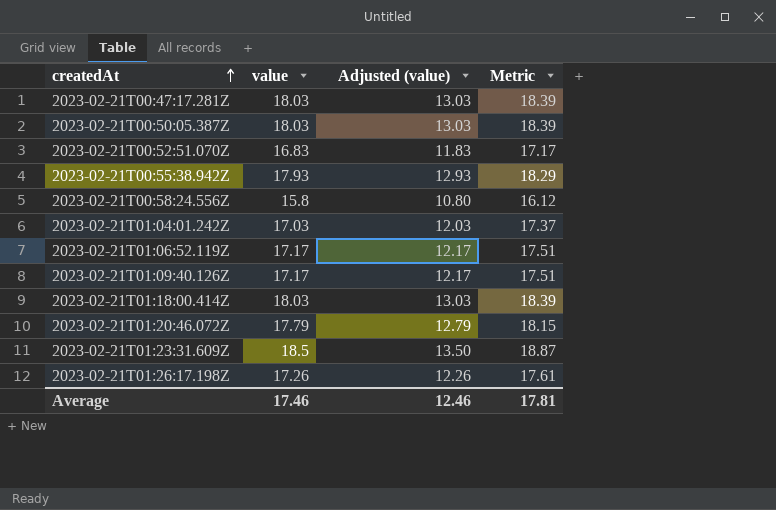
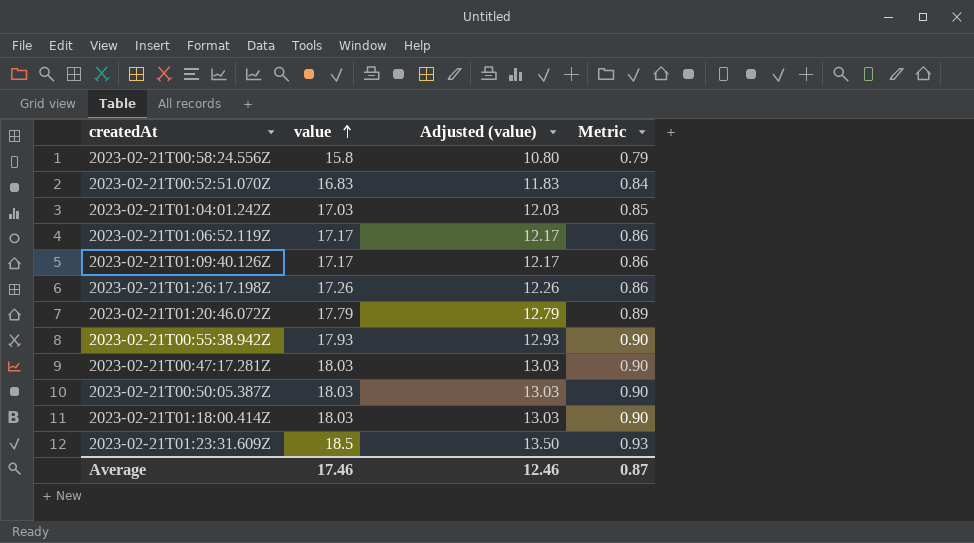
row order: createdAt ascending -> value ascending
column Metric | formula: [value] * 1.02 -> [value] * 0.05
Average | Metric: 17.81 -> 0.87

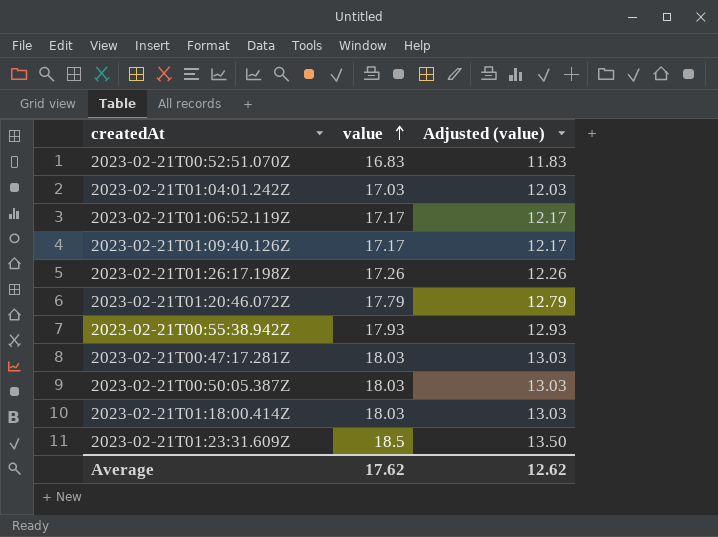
column Metric | formula: [value] * 0.05 -> none
row 2023-02-21T00:58:24.556Z: 15.8 | 10.80 | 0.79 -> none
Average | value: 17.46 -> 17.62
Average | Adjusted (value): 12.46 -> 12.62

